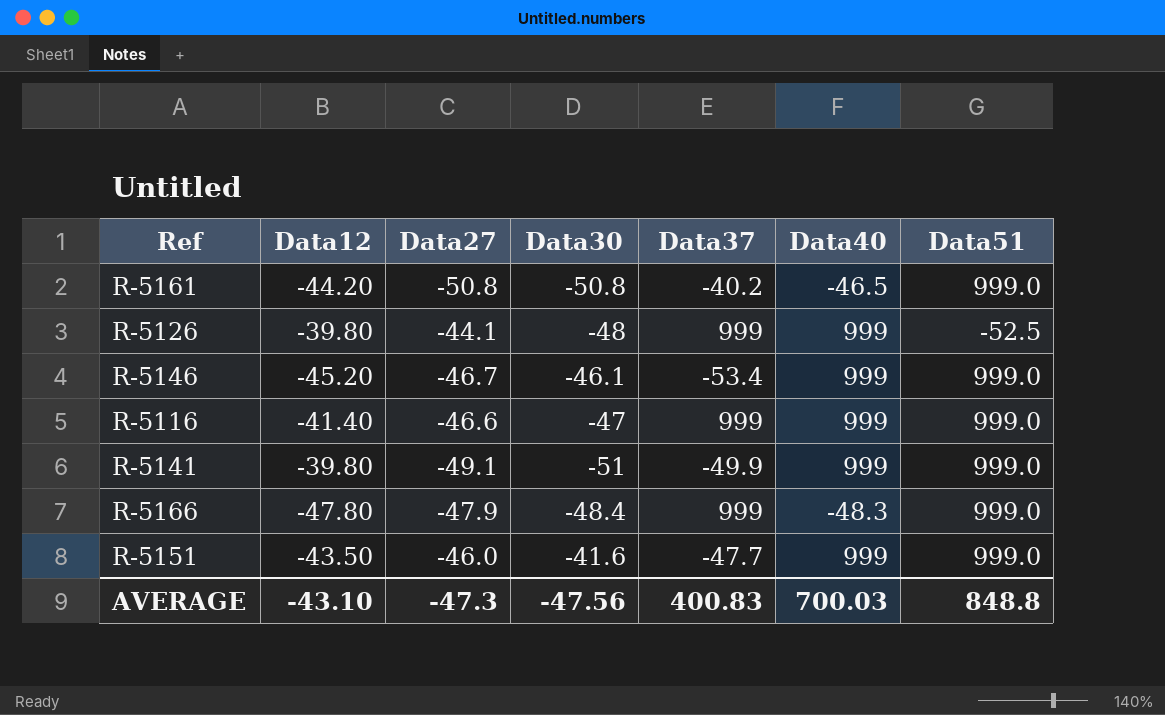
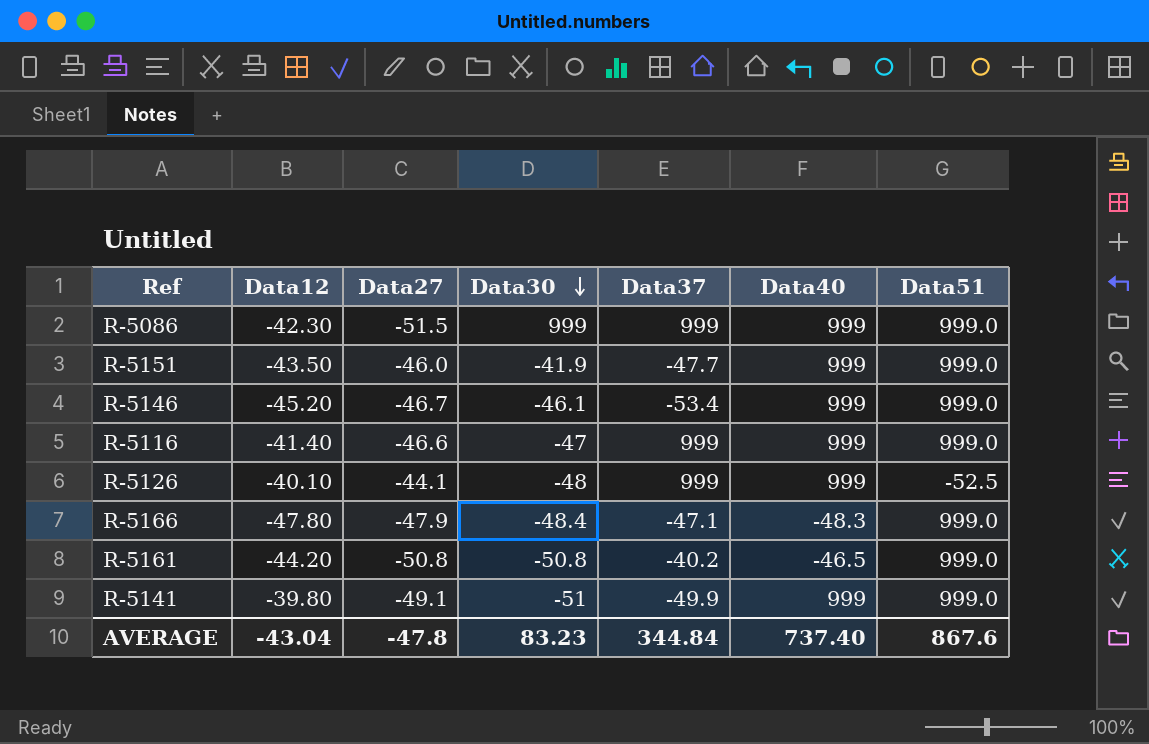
row order: none -> Data30 descending
row R-5086: none -> -42.30 | -51.5 | 999 | 999 | 999 | 999.0
R-5151 | Data30: -41.6 -> -41.9
R-5126 | Data12: -39.80 -> -40.10
R-5166 | Data37: 999 -> -47.1
AVERAGE | Data12: -43.10 -> -43.04
AVERAGE | Data27: -47.3 -> -47.8
AVERAGE | Data30: -47.56 -> 83.23
AVERAGE | Data37: 400.83 -> 344.84
AVERAGE | Data40: 700.03 -> 737.40
AVERAGE | Data51: 848.8 -> 867.6

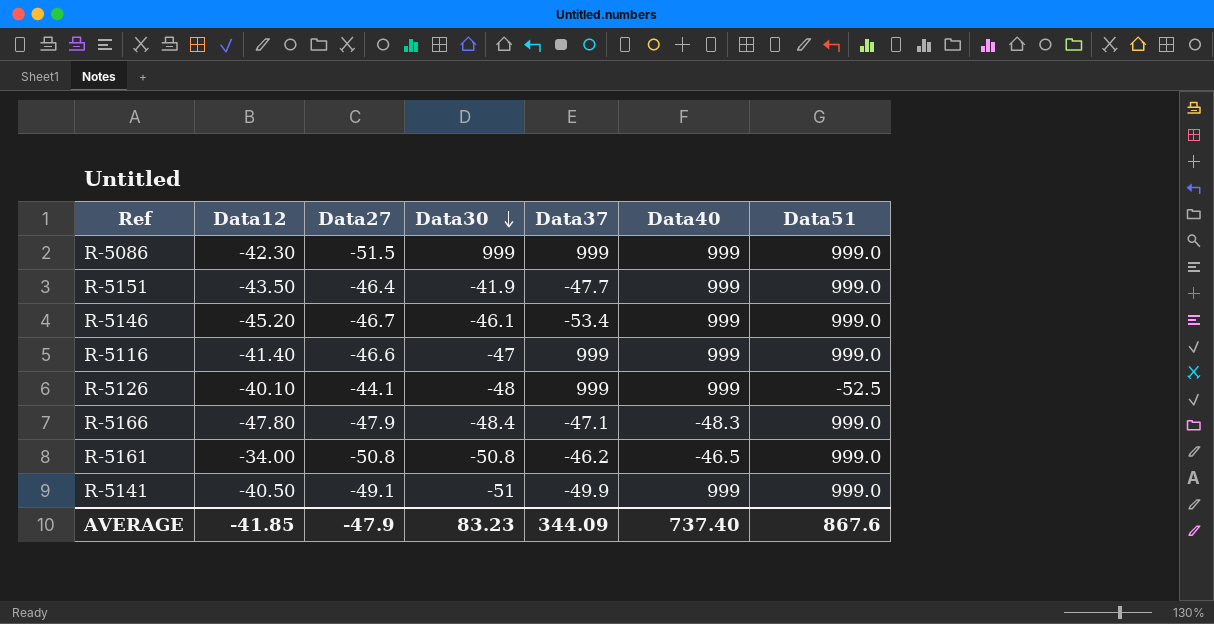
R-5151 | Data27: -46.0 -> -46.4
R-5161 | Data12: -44.20 -> -34.00
R-5161 | Data37: -40.2 -> -46.2
R-5141 | Data12: -39.80 -> -40.50
AVERAGE | Data12: -43.04 -> -41.85
AVERAGE | Data27: -47.8 -> -47.9
AVERAGE | Data37: 344.84 -> 344.09

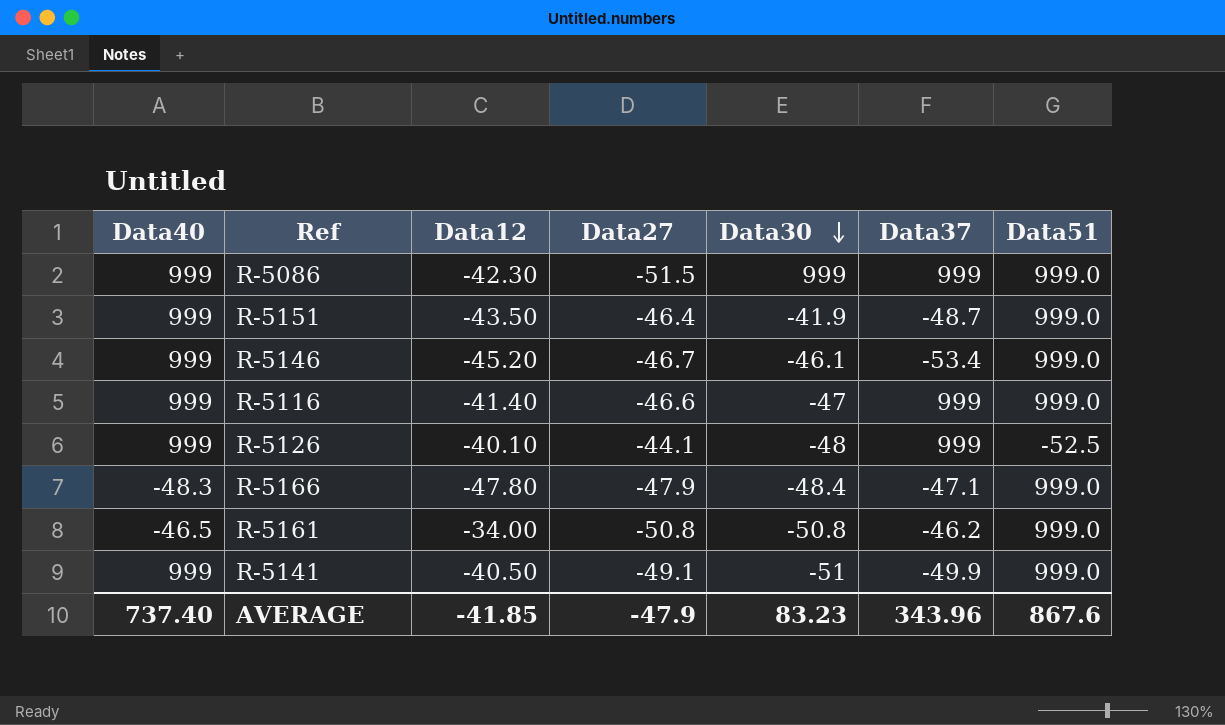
column Data40 | position: 6 -> 1
R-5151 | Data37: -47.7 -> -48.7
AVERAGE | Data37: 344.09 -> 343.96

